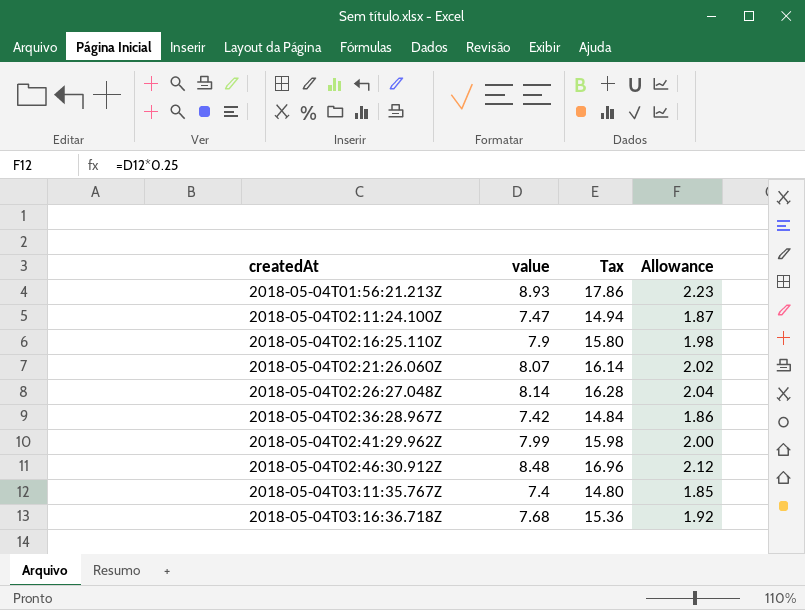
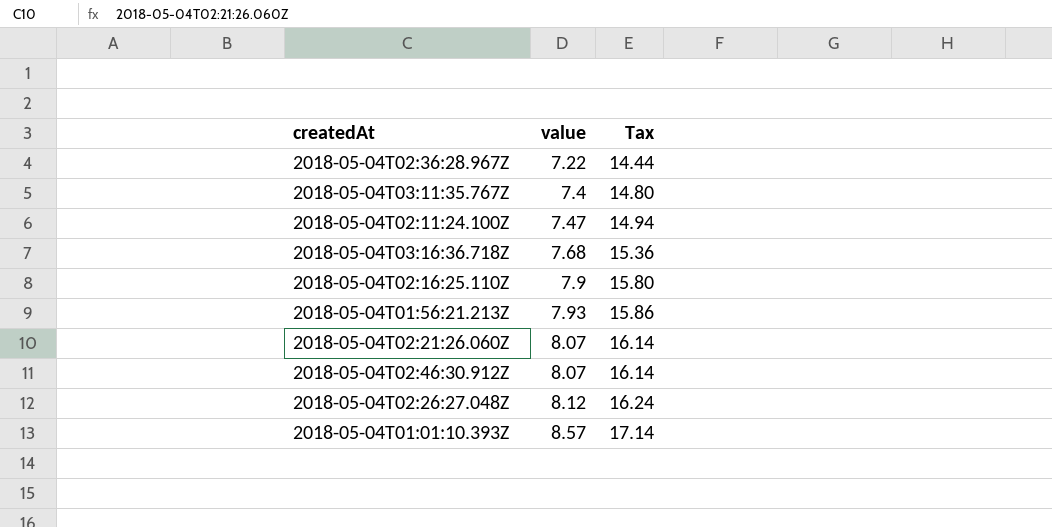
row order: createdAt ascending -> value ascending
column Allowance | formula: [value] * 0.25 -> none
row 2018-05-04T02:41:29.962Z: 7.99 | 15.98 | 2.00 -> none
2018-05-04T02:36:28.967Z | value: 7.42 -> 7.22
2018-05-04T02:36:28.967Z | Tax: 14.84 -> 14.44
2018-05-04T01:56:21.213Z | value: 8.93 -> 7.93
2018-05-04T01:56:21.213Z | Tax: 17.86 -> 15.86
2018-05-04T02:46:30.912Z | value: 8.48 -> 8.07
2018-05-04T02:46:30.912Z | Tax: 16.96 -> 16.14
2018-05-04T02:26:27.048Z | value: 8.14 -> 8.12
2018-05-04T02:26:27.048Z | Tax: 16.28 -> 16.24
row 2018-05-04T01:01:10.393Z: none -> 8.57 | 17.14

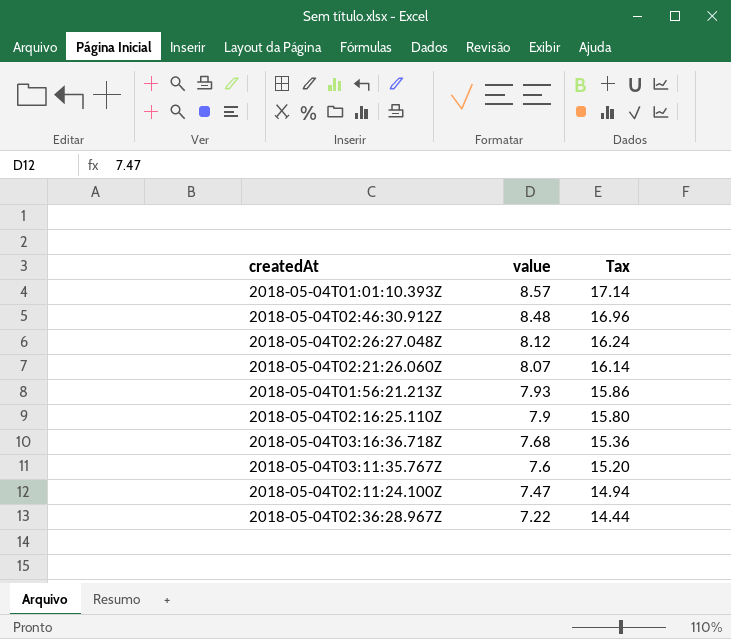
row order: value ascending -> value descending
2018-05-04T02:46:30.912Z | value: 8.07 -> 8.48
2018-05-04T02:46:30.912Z | Tax: 16.14 -> 16.96
2018-05-04T03:11:35.767Z | value: 7.4 -> 7.6
2018-05-04T03:11:35.767Z | Tax: 14.80 -> 15.20

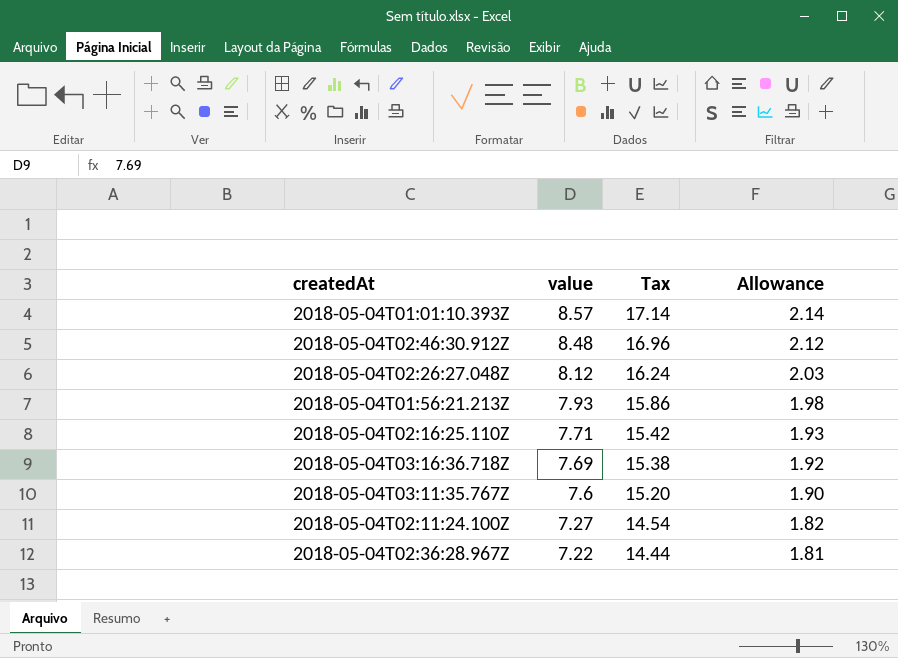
column Allowance | formula: none -> [value] * 0.25
row 2018-05-04T02:21:26.060Z: 8.07 | 16.14 -> none
2018-05-04T02:16:25.110Z | value: 7.9 -> 7.71
2018-05-04T02:16:25.110Z | Tax: 15.80 -> 15.42
2018-05-04T03:16:36.718Z | value: 7.68 -> 7.69
2018-05-04T03:16:36.718Z | Tax: 15.36 -> 15.38
2018-05-04T02:11:24.100Z | value: 7.47 -> 7.27
2018-05-04T02:11:24.100Z | Tax: 14.94 -> 14.54

